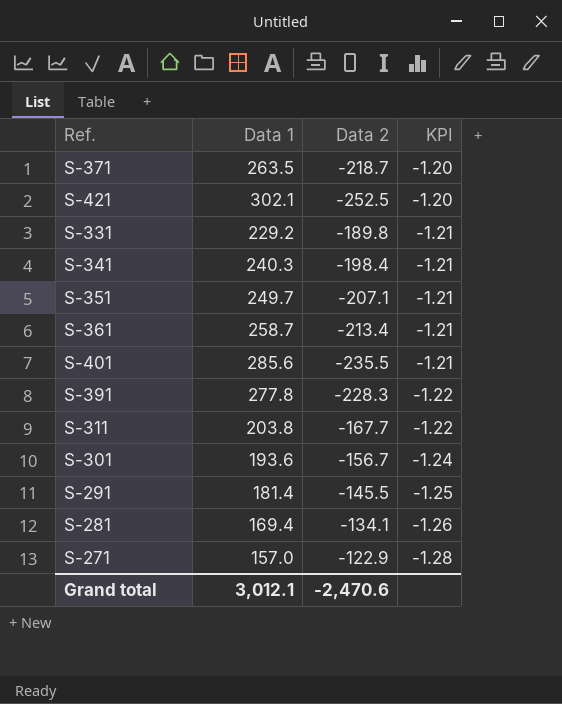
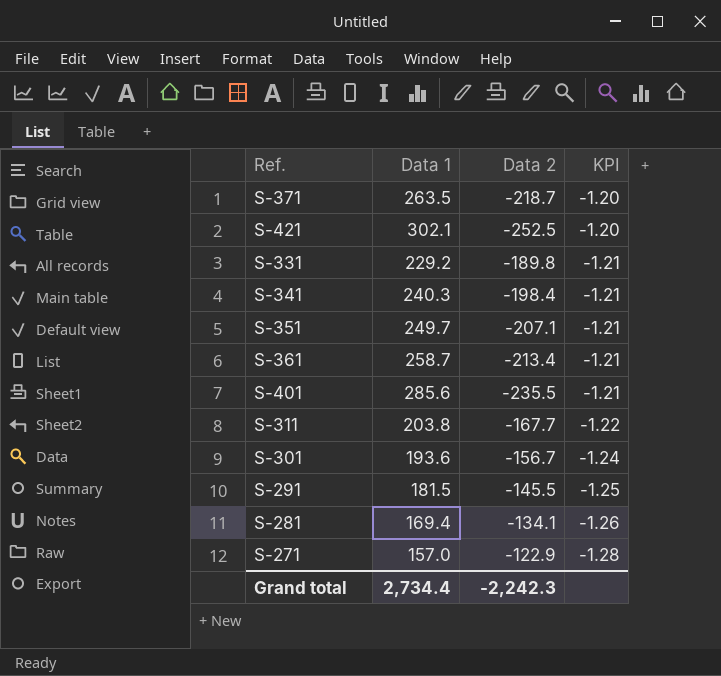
row S-391: 277.8 | -228.3 | -1.22 -> none
S-291 | Data 1: 181.4 -> 181.5
Grand total | Data 1: 3,012.1 -> 2,734.4
Grand total | Data 2: -2,470.6 -> -2,242.3

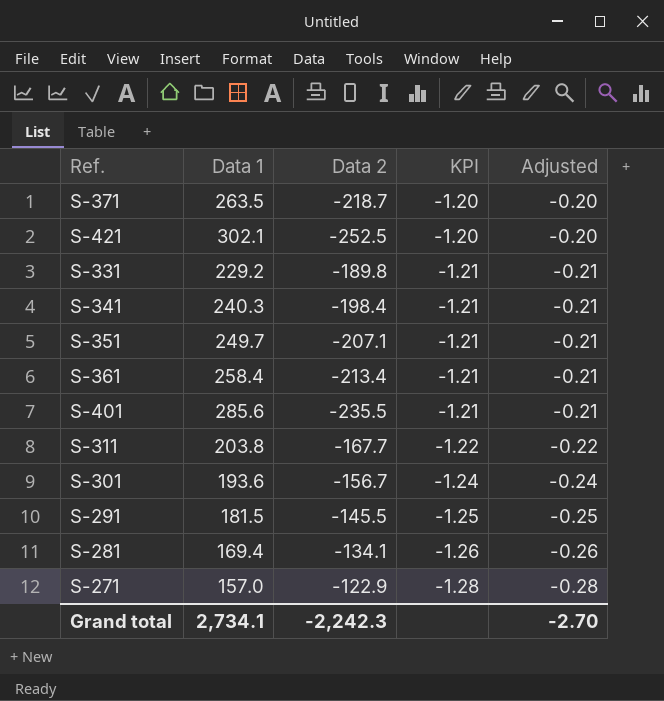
column Adjusted | formula: none -> [KPI] + 1
S-361 | Data 1: 258.7 -> 258.4
Grand total | Data 1: 2,734.4 -> 2,734.1

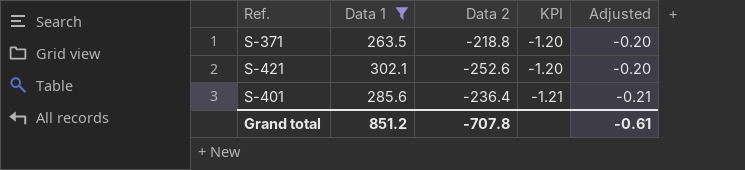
filter: none -> Data 1 >= 263.5
S-371 | Data 2: -218.7 -> -218.8
S-421 | Data 2: -252.5 -> -252.6
S-401 | Data 2: -235.5 -> -236.4
Grand total | Data 1: 2,734.1 -> 851.2
Grand total | Data 2: -2,242.3 -> -707.8
Grand total | Adjusted: -2.70 -> -0.61

